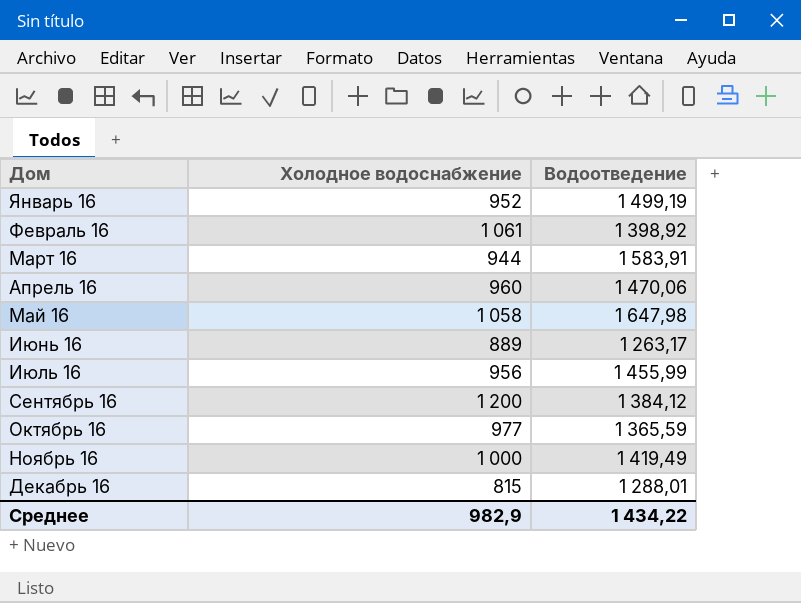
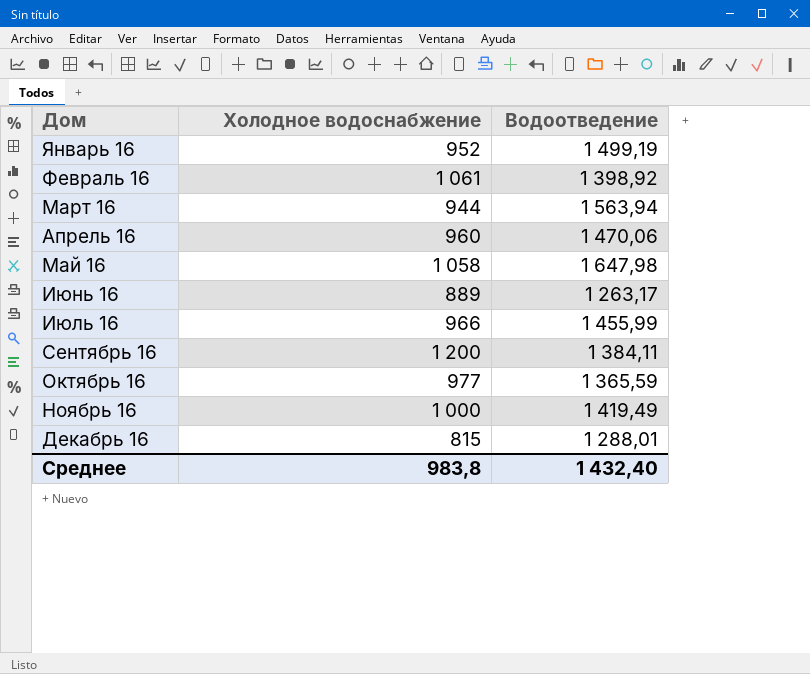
Март 16 | Водоотведение: 1 583,91 -> 1 563,94
Июль 16 | Холодное водоснабжение: 956 -> 966
Сентябрь 16 | Водоотведение: 1 384,12 -> 1 384,11
Среднее | Холодное водоснабжение: 982,9 -> 983,8
Среднее | Водоотведение: 1 434,22 -> 1 432,40

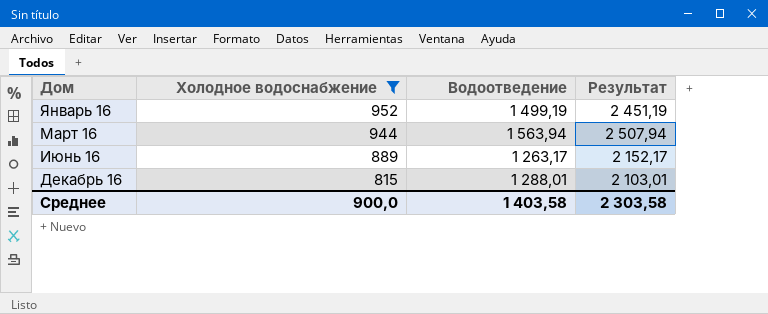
filter: none -> Холодное водоснабжение <= 952
column Результат | formula: none -> [Холодное водоснабжение] + [Водоотведение]
Среднее | Холодное водоснабжение: 983,8 -> 900,0
Среднее | Водоотведение: 1 432,40 -> 1 403,58

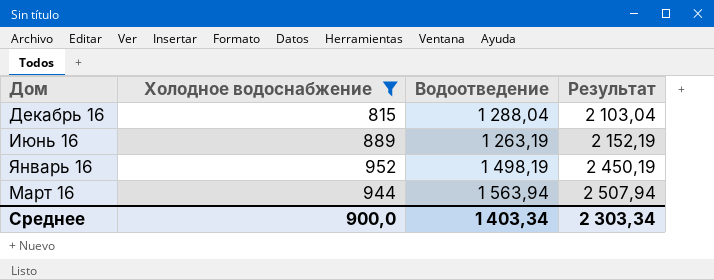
row order: Дом ascending -> Результат ascending
Декабрь 16 | Водоотведение: 1 288,01 -> 1 288,04
Декабрь 16 | Результат: 2 103,01 -> 2 103,04
Июнь 16 | Водоотведение: 1 263,17 -> 1 263,19
Июнь 16 | Результат: 2 152,17 -> 2 152,19
Январь 16 | Водоотведение: 1 499,19 -> 1 498,19
Январь 16 | Результат: 2 451,19 -> 2 450,19
Среднее | Водоотведение: 1 403,58 -> 1 403,34
Среднее | Результат: 2 303,58 -> 2 303,34

